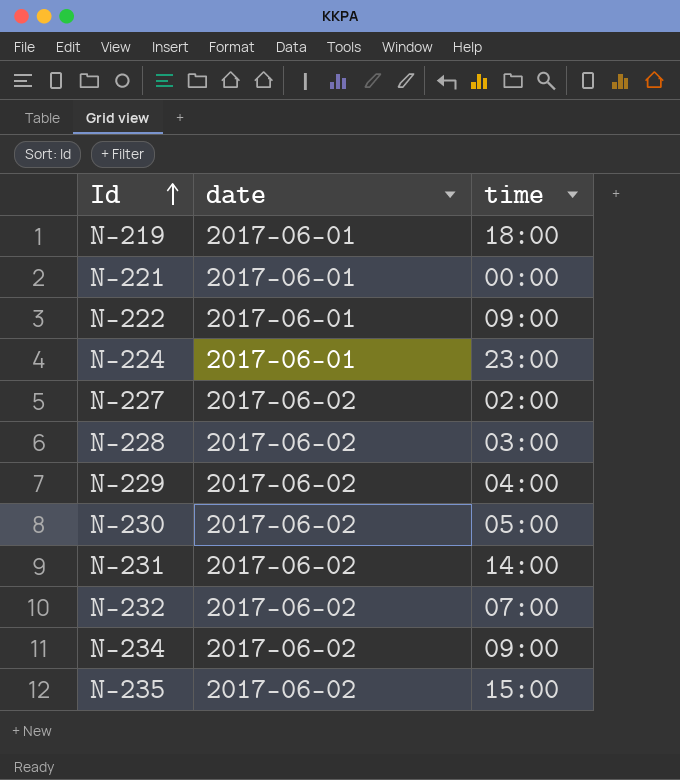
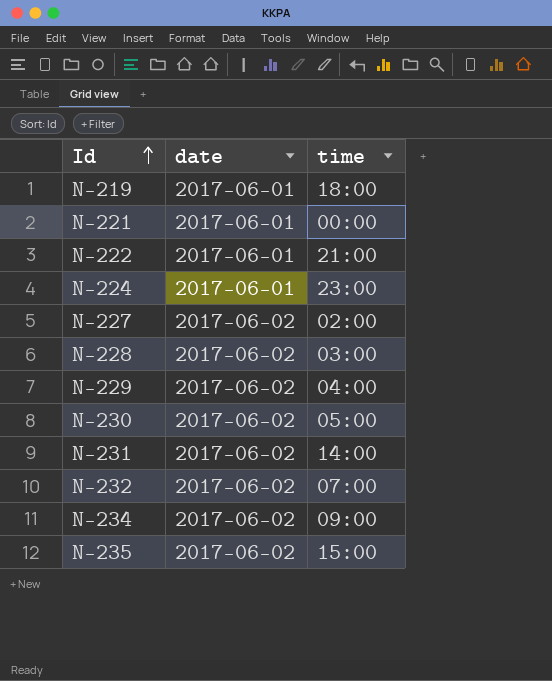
N-222 | time: 09:00 -> 21:00

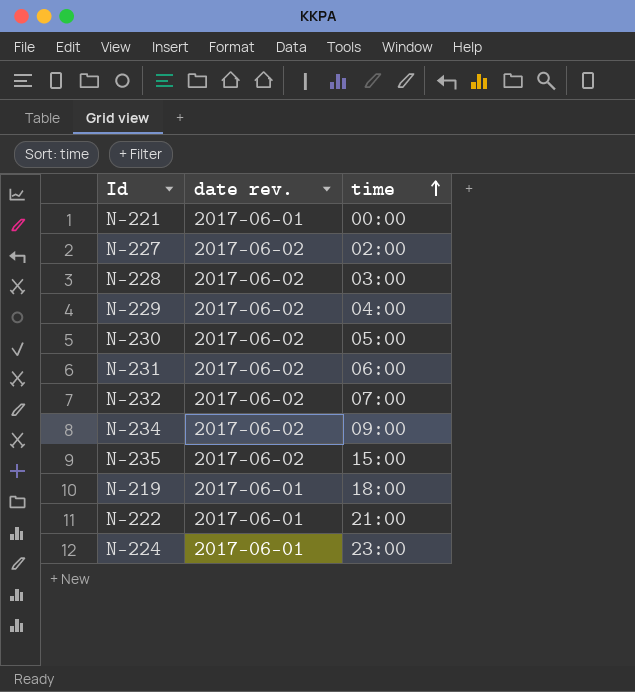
row order: Id ascending -> time ascending
column name: date -> date rev.
N-231 | time: 14:00 -> 06:00

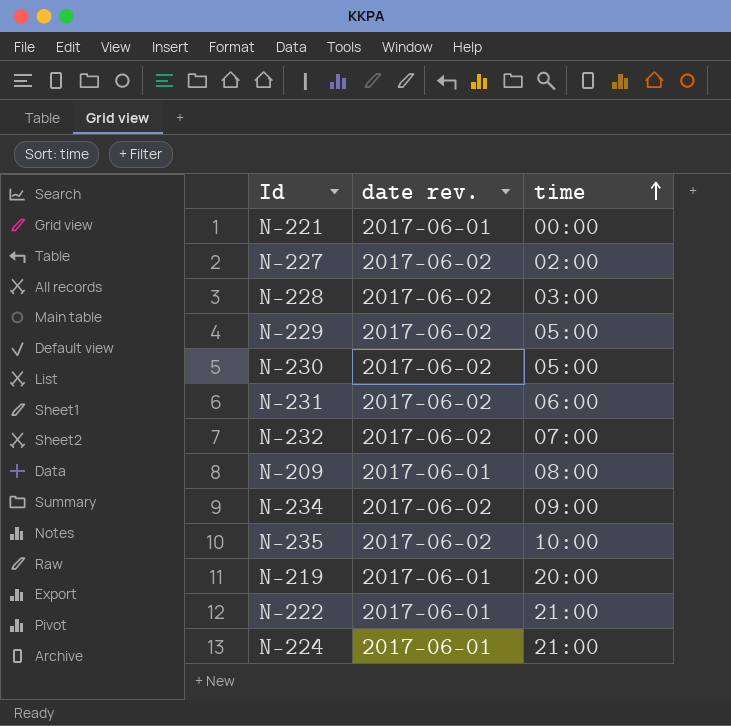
N-229 | time: 04:00 -> 05:00
row N-209: none -> 2017-06-01 | 08:00
N-235 | time: 15:00 -> 10:00
N-219 | time: 18:00 -> 20:00
N-224 | time: 23:00 -> 21:00

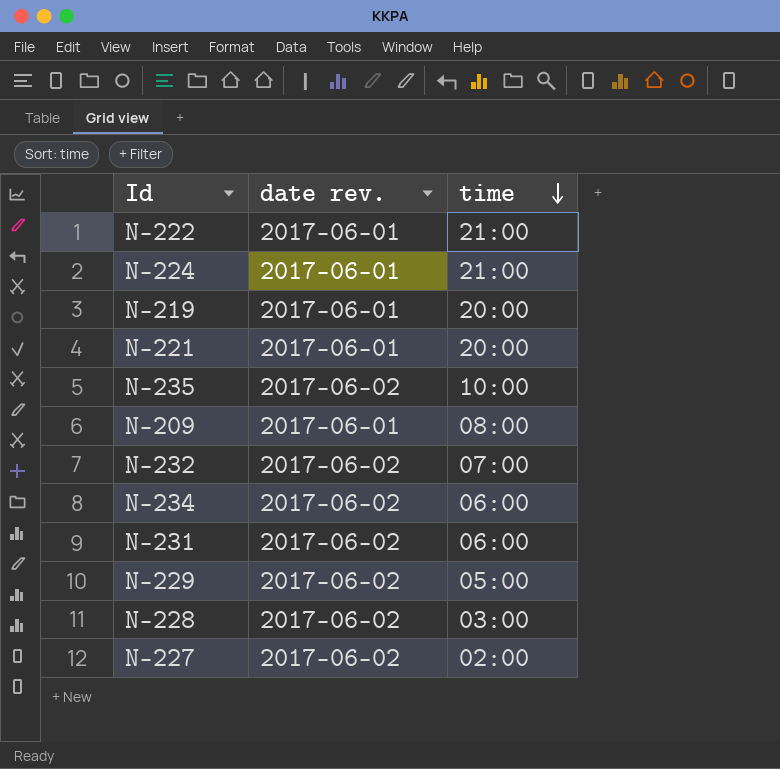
row order: time ascending -> time descending
row N-230: 2017-06-02 | 05:00 -> none
N-221 | time: 00:00 -> 20:00
N-234 | time: 09:00 -> 06:00

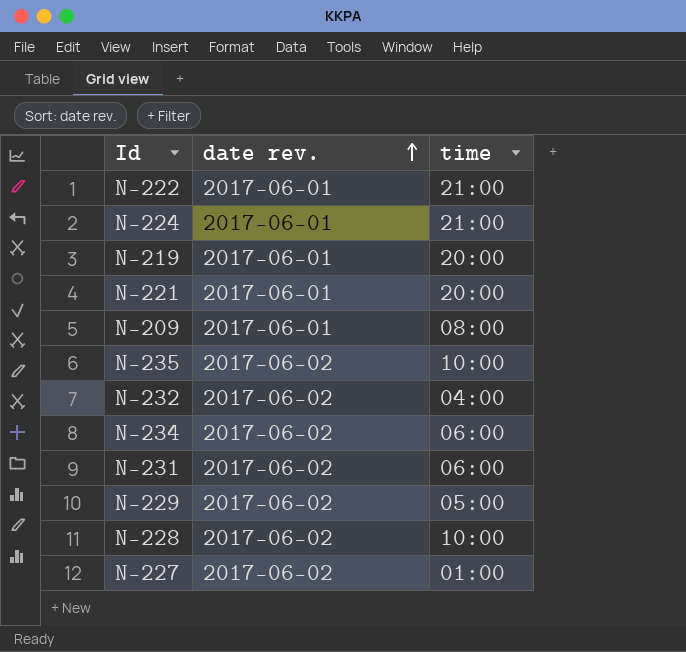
row order: time descending -> date rev. ascending
N-232 | time: 07:00 -> 04:00
N-228 | time: 03:00 -> 10:00
N-227 | time: 02:00 -> 01:00

